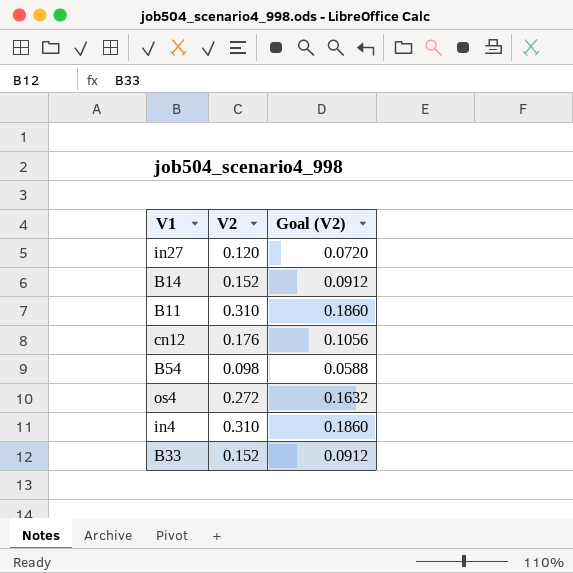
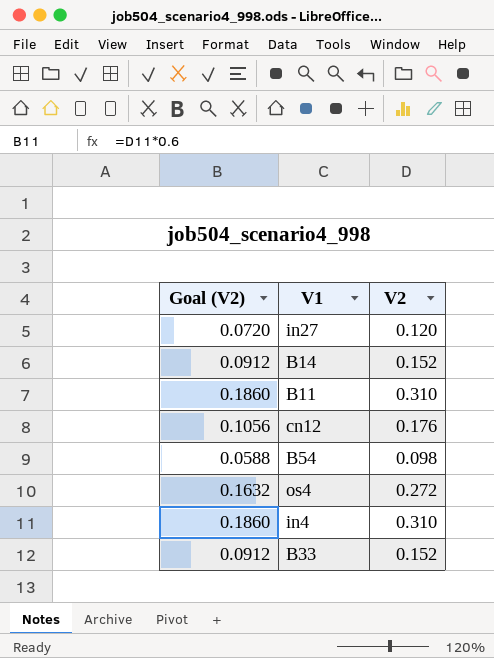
column Goal (V2) | position: 3 -> 1

